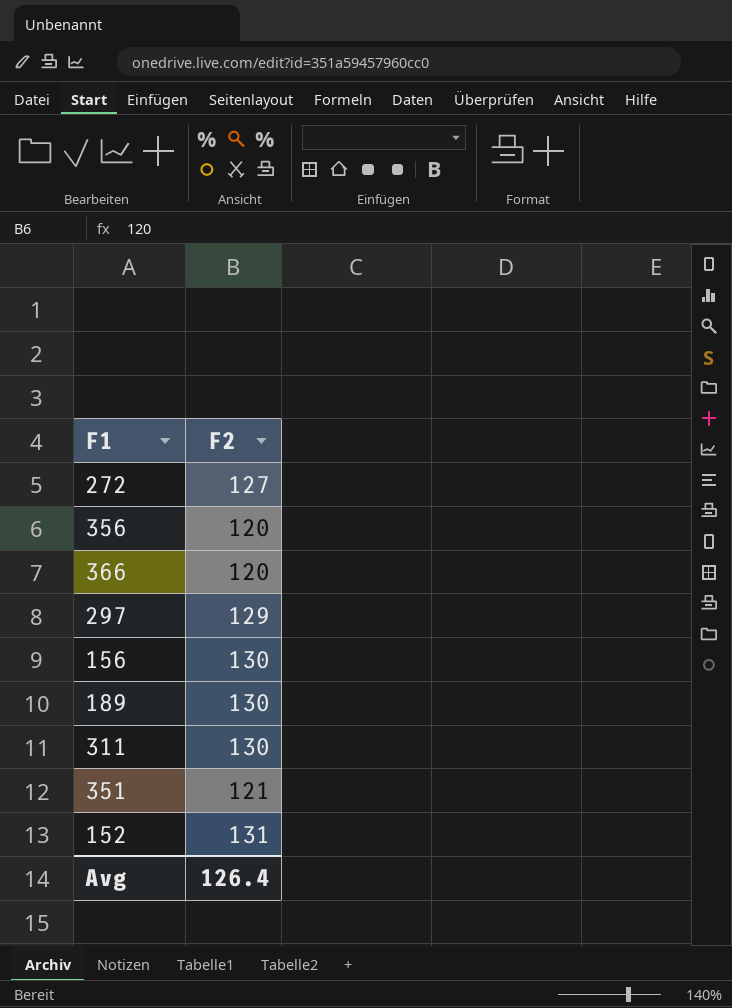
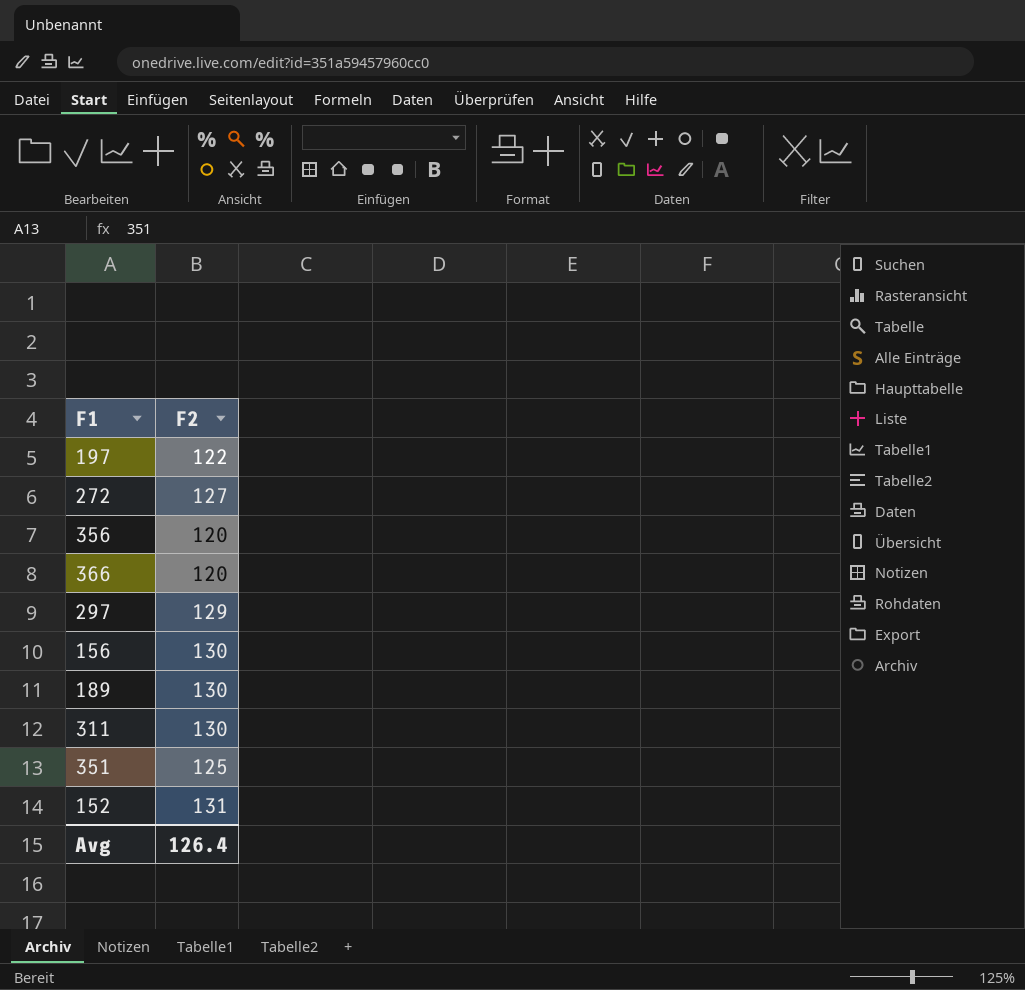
row 197: none -> 122
351 | F2: 121 -> 125

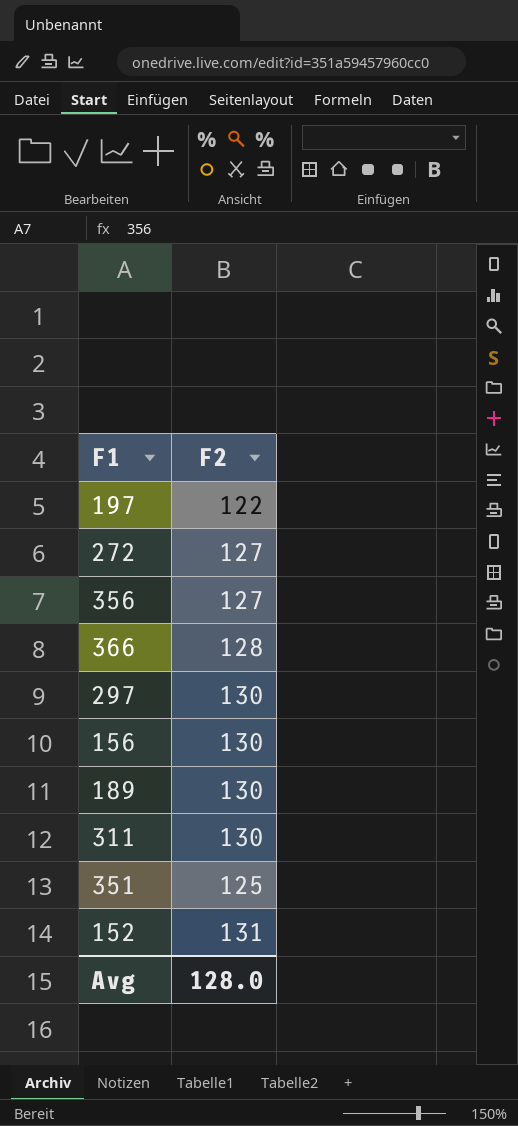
356 | F2: 120 -> 127
366 | F2: 120 -> 128
297 | F2: 129 -> 130
Avg | F2: 126.4 -> 128.0

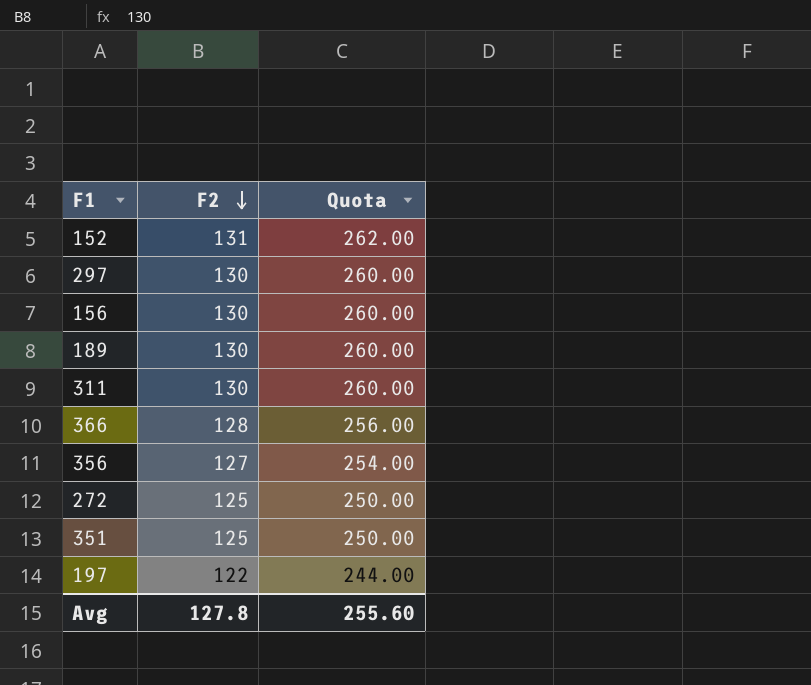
row order: none -> F2 descending
column Quota | formula: none -> [F2] * 2
272 | F2: 127 -> 125
Avg | F2: 128.0 -> 127.8

